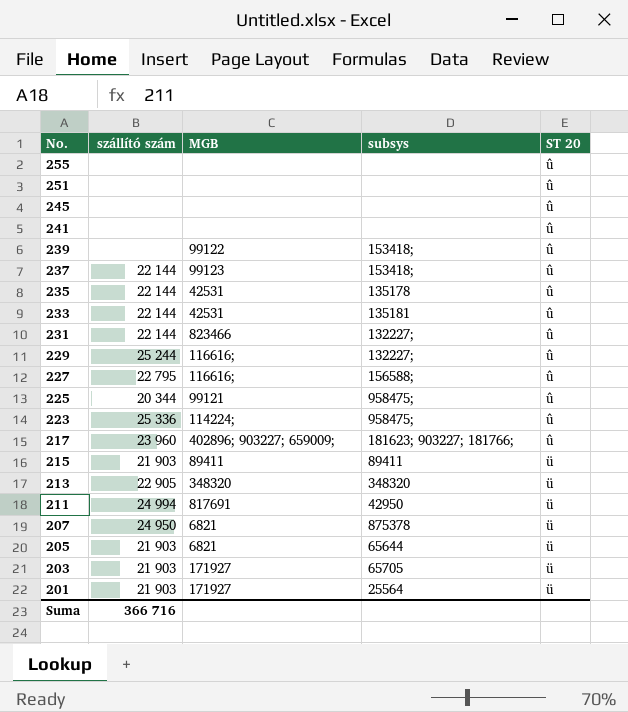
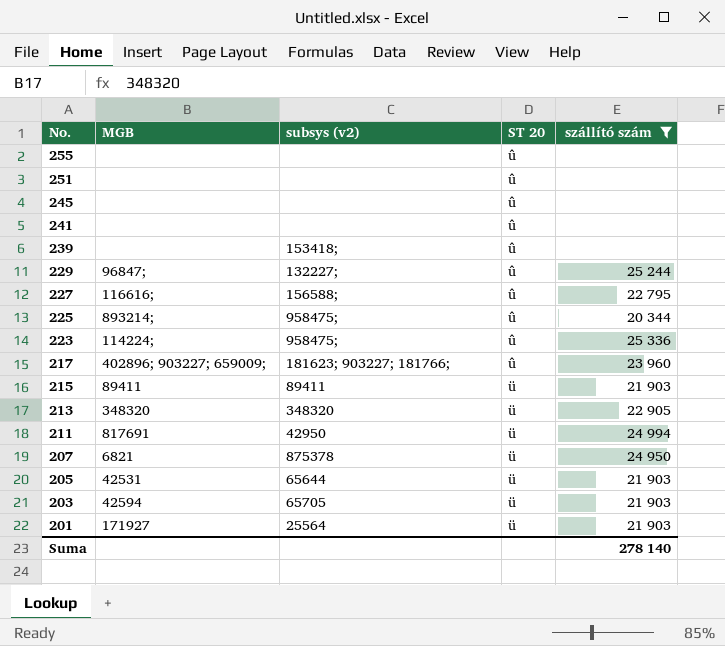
filter: none -> szállító szám != 22 144
column name: subsys -> subsys (v2)
column szállító szám | position: 2 -> 5
239 | MGB: 99122 -> none
229 | MGB: 116616; -> 96847;
225 | MGB: 99121 -> 893214;
205 | MGB: 6821 -> 42531
203 | MGB: 171927 -> 42594
Suma | szállító szám: 366 716 -> 278 140

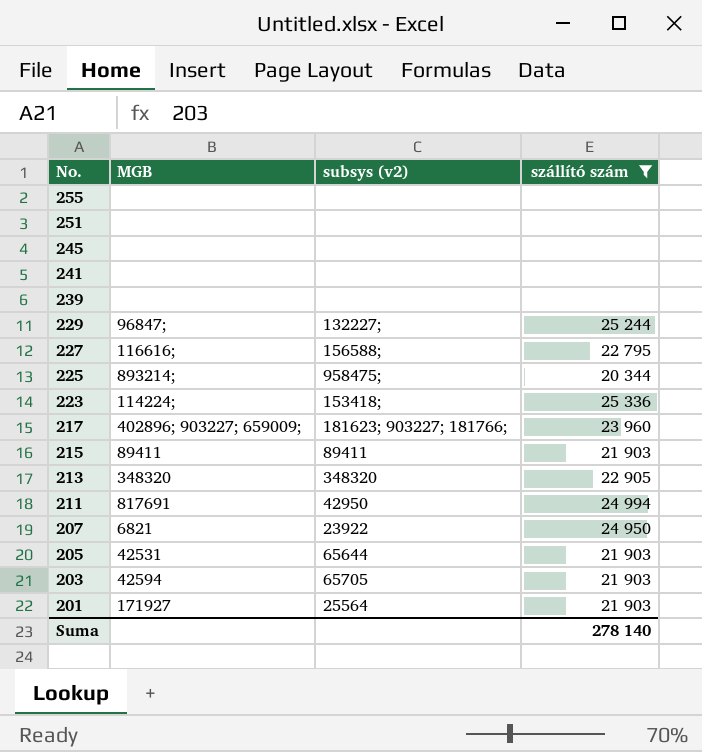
column ST 20 | position: 4 -> none
239 | subsys (v2): 153418; -> none
223 | subsys (v2): 958475; -> 153418;
207 | subsys (v2): 875378 -> 23922

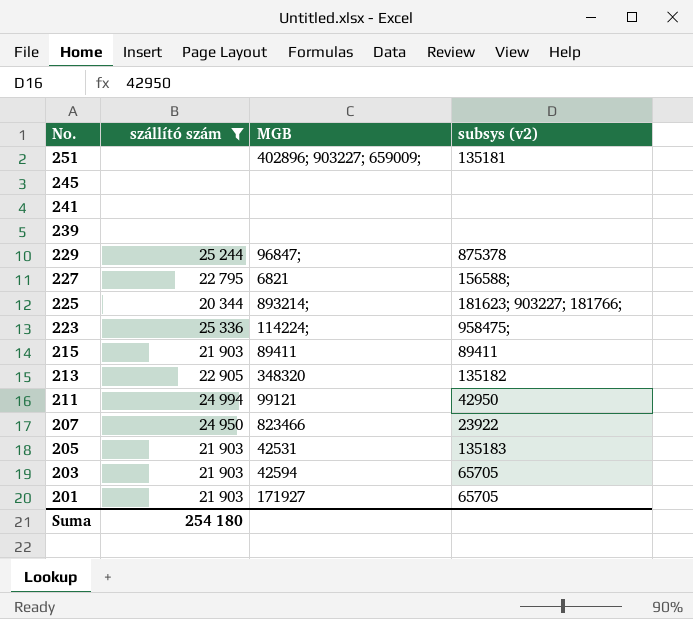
column szállító szám | position: 4 -> 2
row 255: none | none | none -> none
row 217: 402896; 903227; 659009; | 181623; 903227; 181766; | 23 960 -> none
251 | MGB: none -> 402896; 903227; 659009;
251 | subsys (v2): none -> 135181
229 | subsys (v2): 132227; -> 875378
227 | MGB: 116616; -> 6821
225 | subsys (v2): 958475; -> 181623; 903227; 181766;
223 | subsys (v2): 153418; -> 958475;
213 | subsys (v2): 348320 -> 135182
211 | MGB: 817691 -> 99121
207 | MGB: 6821 -> 823466
205 | subsys (v2): 65644 -> 135183
201 | subsys (v2): 25564 -> 65705
Suma | szállító szám: 278 140 -> 254 180

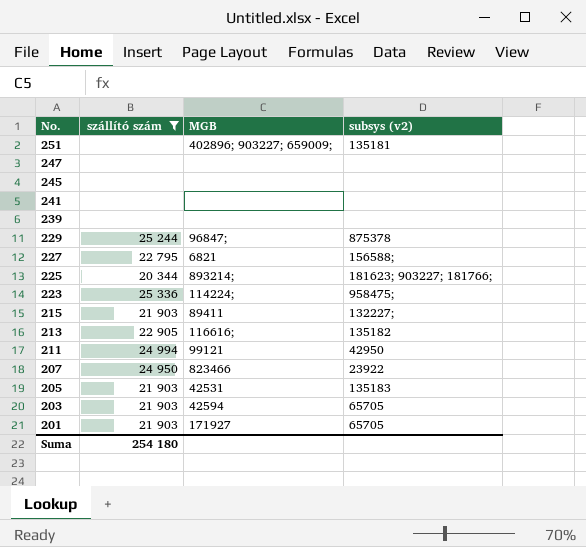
row 247: none -> none | none | none
215 | subsys (v2): 89411 -> 132227;
213 | MGB: 348320 -> 116616;

